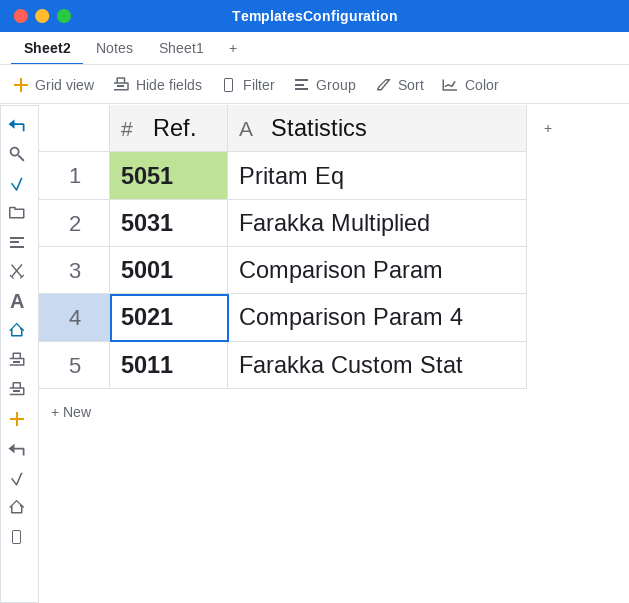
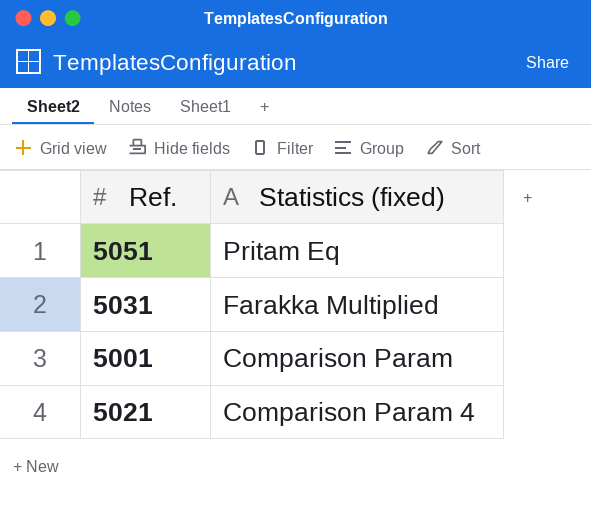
column name: Statistics -> Statistics (fixed)
row 5011: Farakka Custom Stat -> none

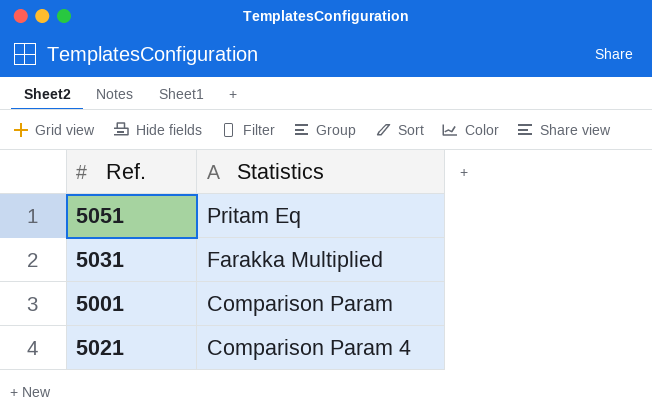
column name: Statistics (fixed) -> Statistics

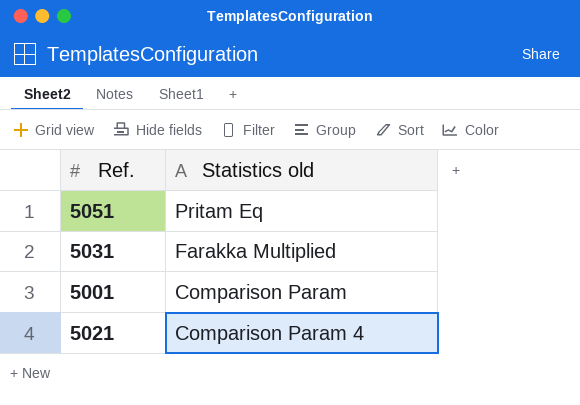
column name: Statistics -> Statistics old

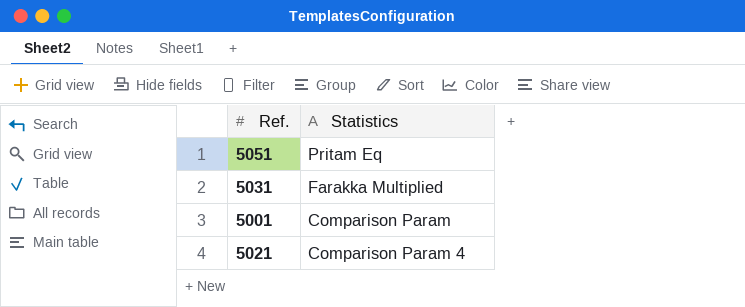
column name: Statistics old -> Statistics

